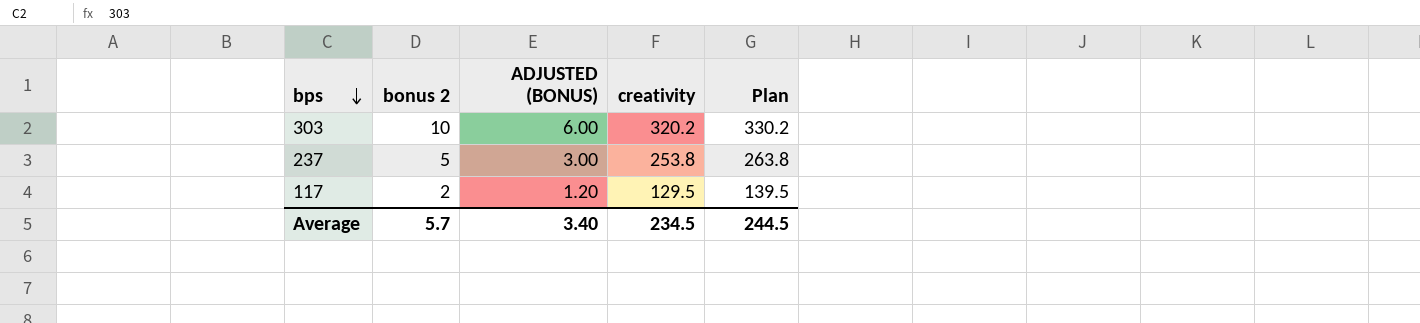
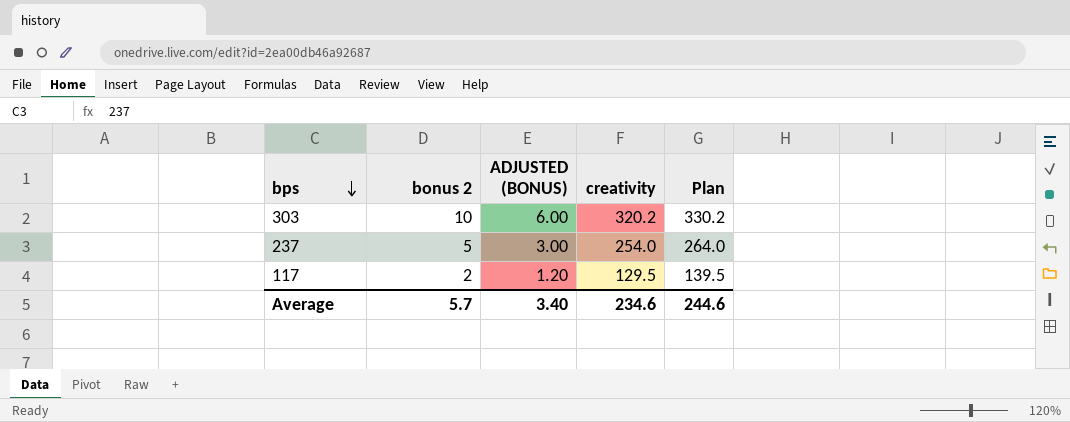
237 | creativity: 253.8 -> 254.0
237 | Plan: 263.8 -> 264.0
Average | creativity: 234.5 -> 234.6
Average | Plan: 244.5 -> 244.6

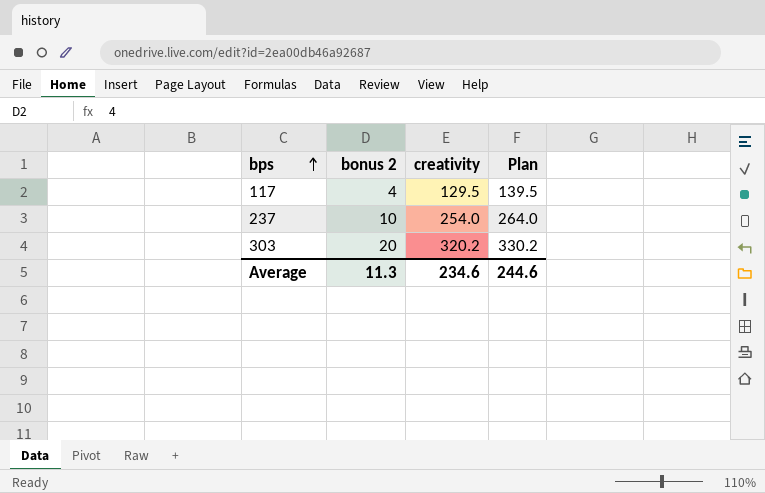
row order: bps descending -> bps ascending
column ADJUSTED (BONUS) | formula: [bonus 2] * 0.6 -> none
117 | bonus 2: 2 -> 4
237 | bonus 2: 5 -> 10
303 | bonus 2: 10 -> 20
Average | bonus 2: 5.7 -> 11.3

